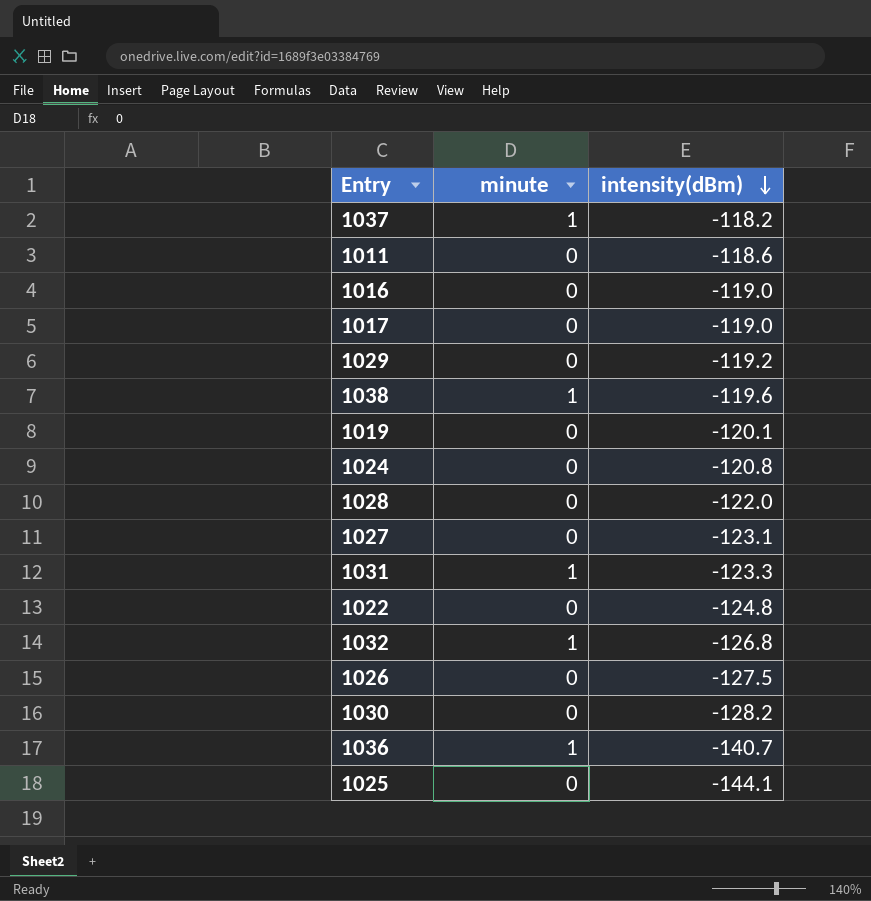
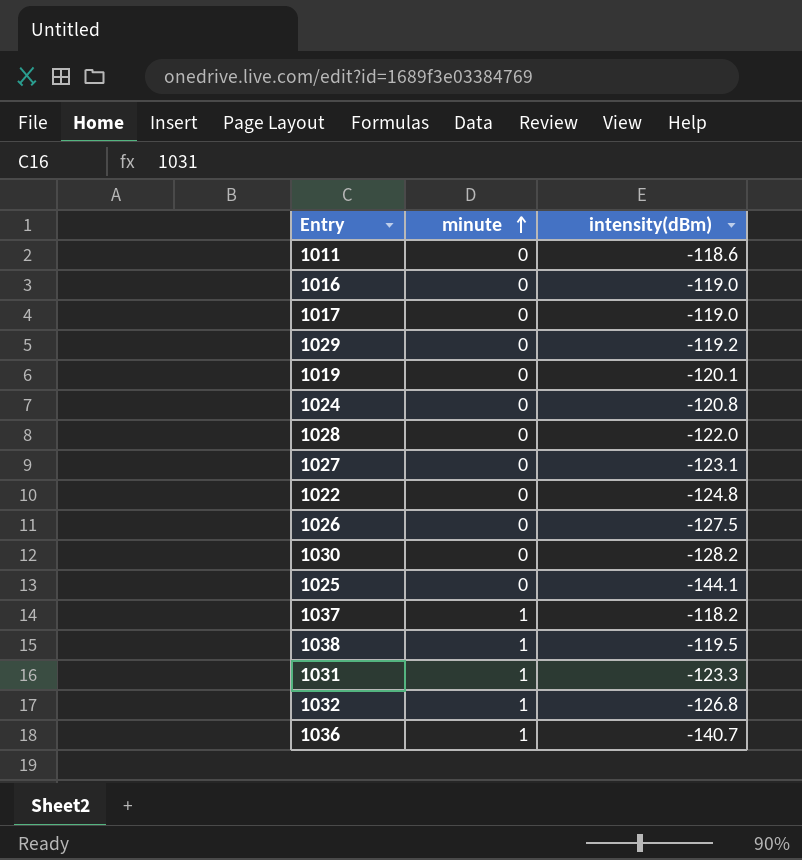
row order: intensity(dBm) descending -> minute ascending
1038 | intensity(dBm): -119.6 -> -119.5

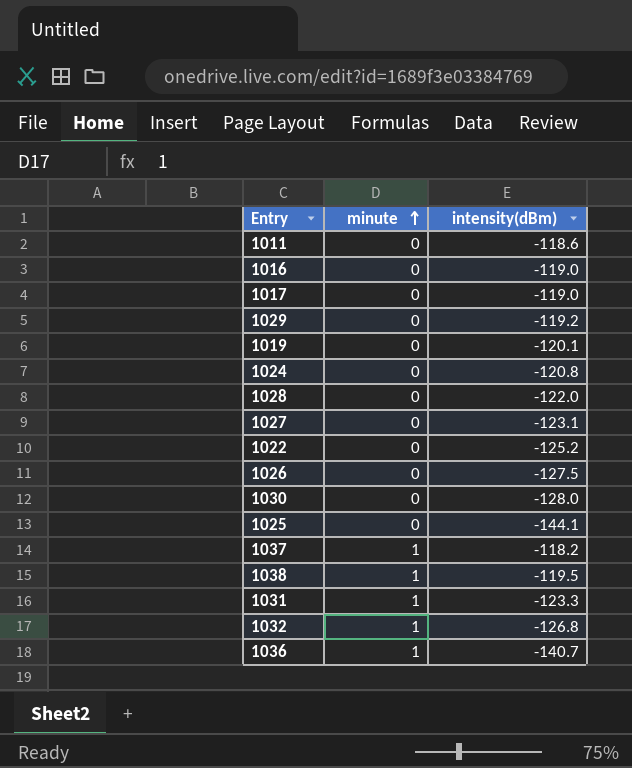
1022 | intensity(dBm): -124.8 -> -125.2
1030 | intensity(dBm): -128.2 -> -128.0

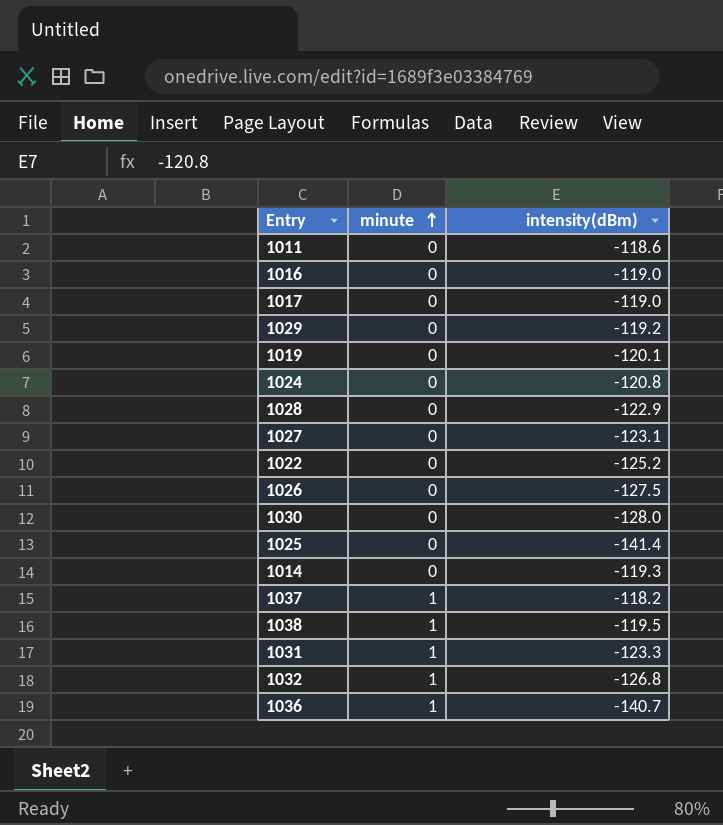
1028 | intensity(dBm): -122.0 -> -122.9
1025 | intensity(dBm): -144.1 -> -141.4
row 1014: none -> 0 | -119.3

